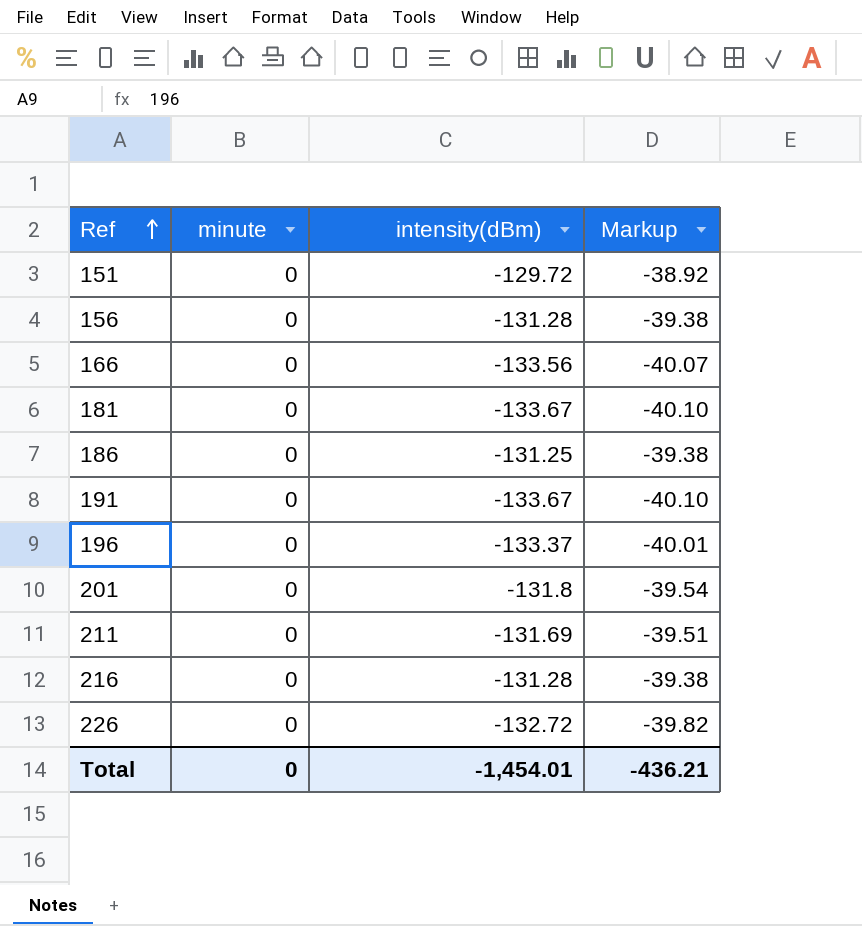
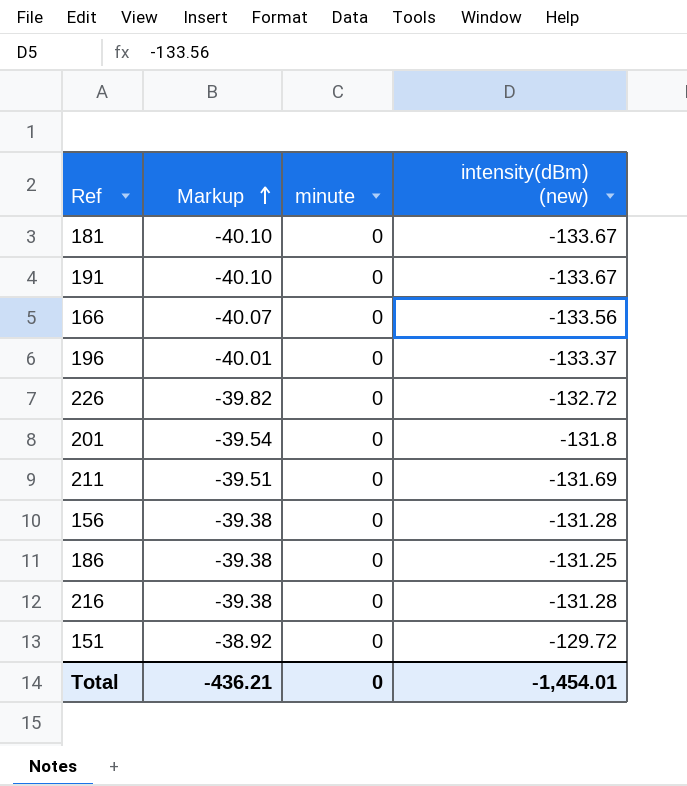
row order: Ref ascending -> Markup ascending
column Markup | position: 4 -> 2
column name: intensity(dBm) -> intensity(dBm) (new)

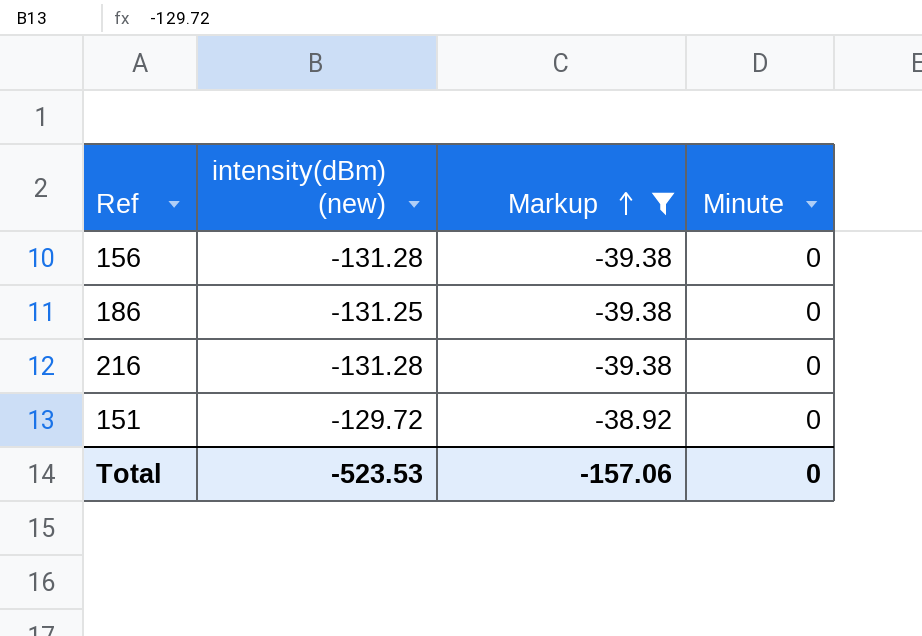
filter: none -> Markup >= -39.38
column intensity(dBm) (new) | position: 4 -> 2
column name: minute -> Minute
Total | intensity(dBm) (new): -1,454.01 -> -523.53
Total | Markup: -436.21 -> -157.06

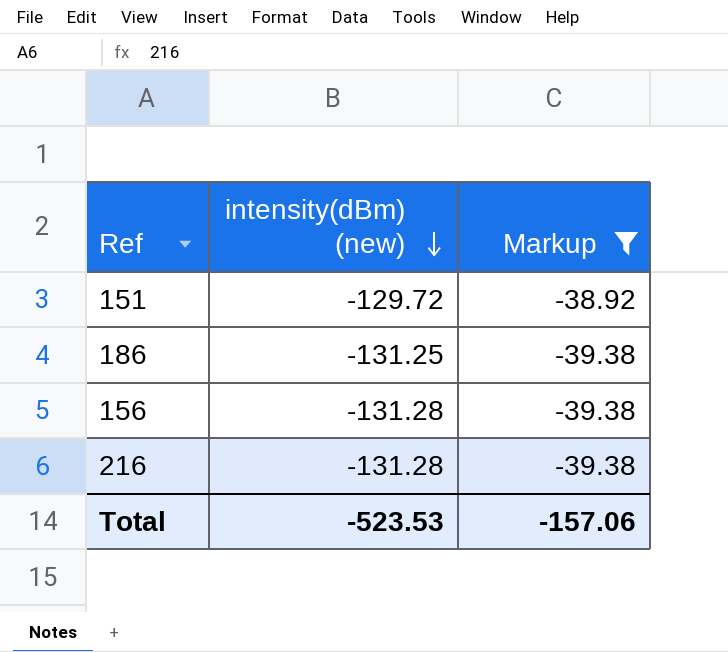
row order: Markup ascending -> intensity(dBm) (new) descending
column Minute | position: 4 -> none

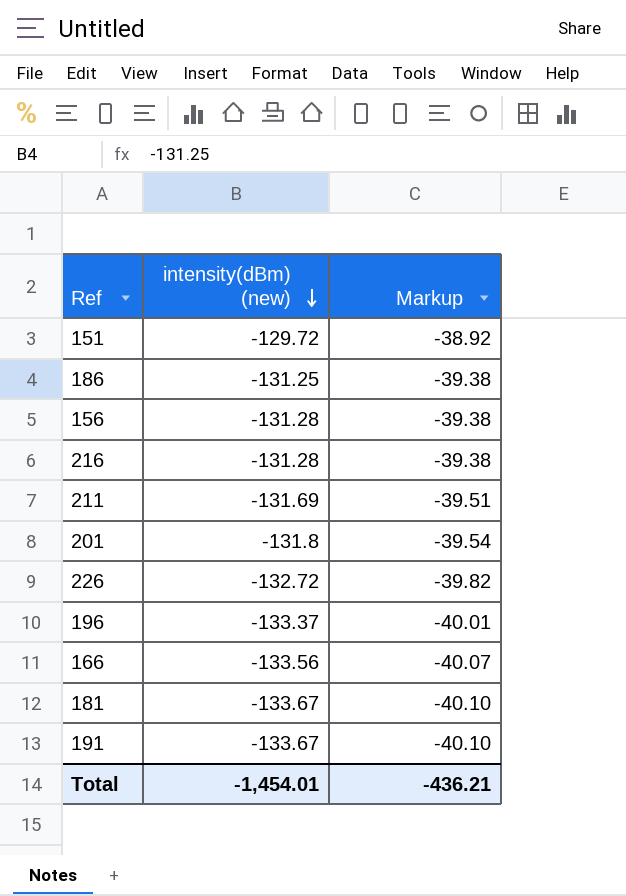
filter: Markup >= -39.38 -> none
Total | intensity(dBm) (new): -523.53 -> -1,454.01
Total | Markup: -157.06 -> -436.21

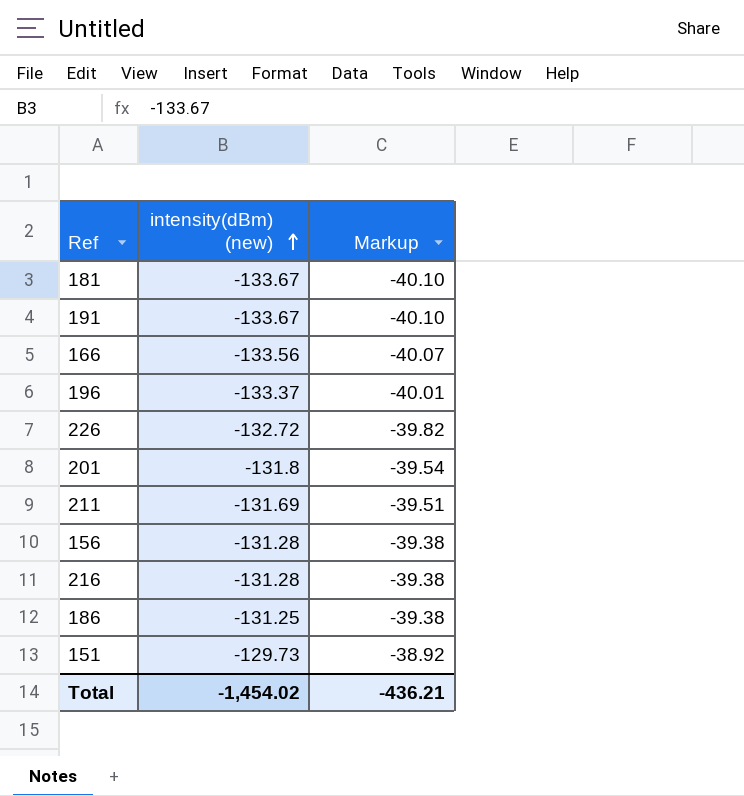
row order: intensity(dBm) (new) descending -> intensity(dBm) (new) ascending
151 | intensity(dBm) (new): -129.72 -> -129.73
Total | intensity(dBm) (new): -1,454.01 -> -1,454.02

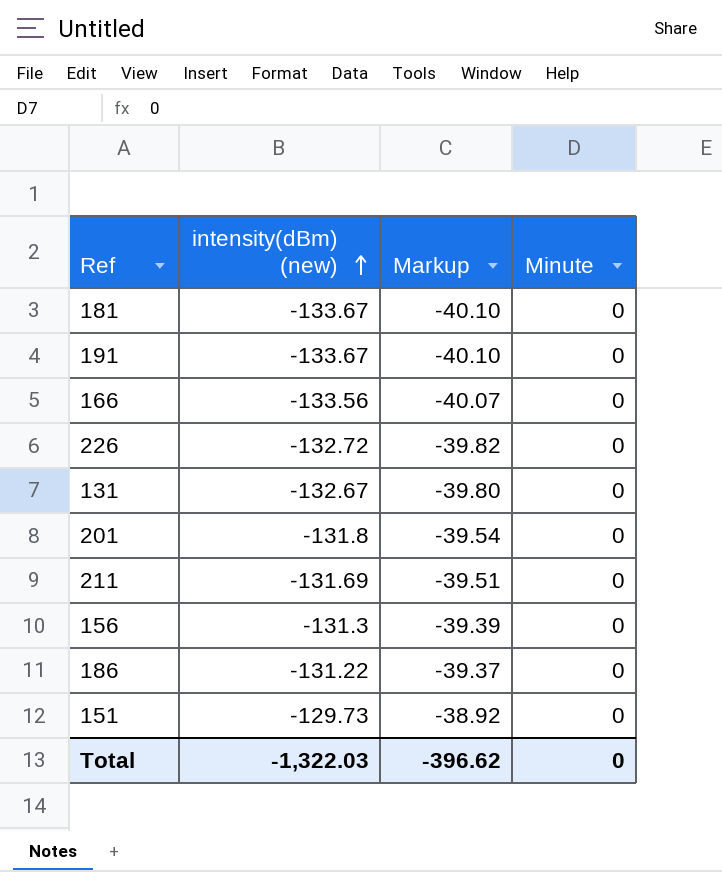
column Minute | position: none -> 4
row 196: -133.37 | -40.01 -> none
row 216: -131.28 | -39.38 -> none
row 131: none -> -132.67 | -39.80 | 0
156 | intensity(dBm) (new): -131.28 -> -131.3
156 | Markup: -39.38 -> -39.39
186 | intensity(dBm) (new): -131.25 -> -131.22
186 | Markup: -39.38 -> -39.37
Total | intensity(dBm) (new): -1,454.02 -> -1,322.03
Total | Markup: -436.21 -> -396.62

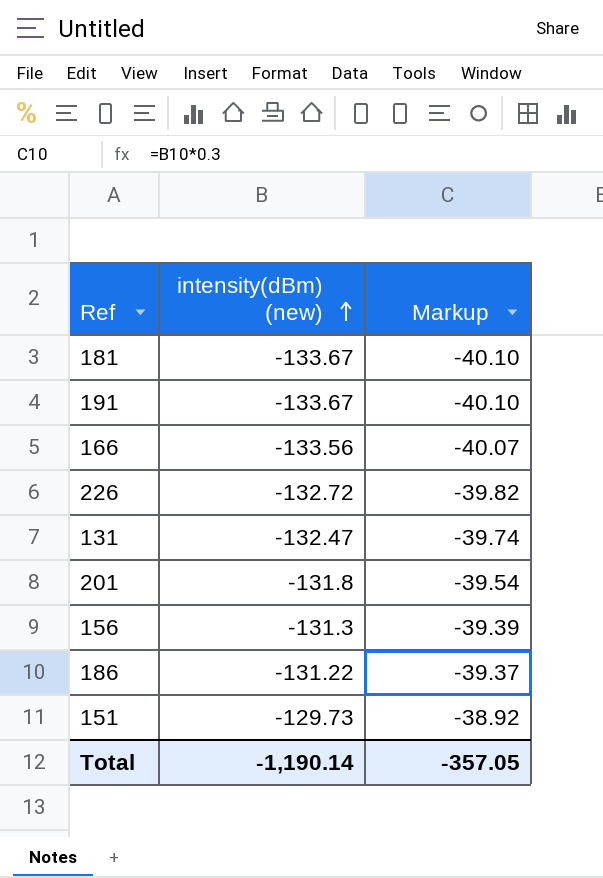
column Minute | position: 4 -> none
row 211: -131.69 | -39.51 | 0 -> none
131 | intensity(dBm) (new): -132.67 -> -132.47
131 | Markup: -39.80 -> -39.74
Total | intensity(dBm) (new): -1,322.03 -> -1,190.14
Total | Markup: -396.62 -> -357.05

